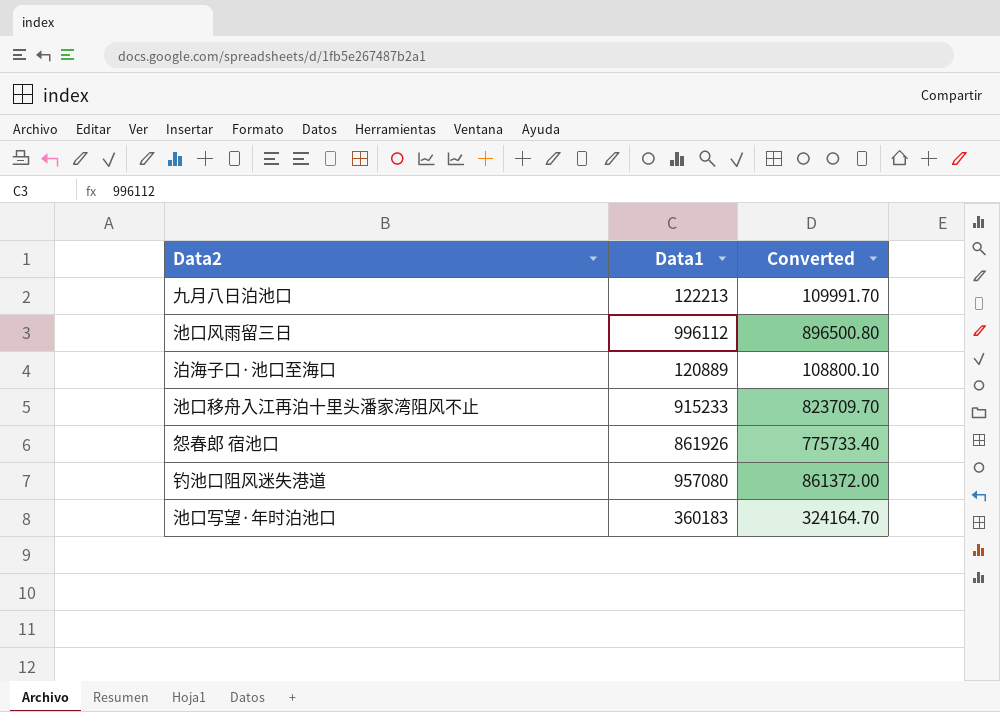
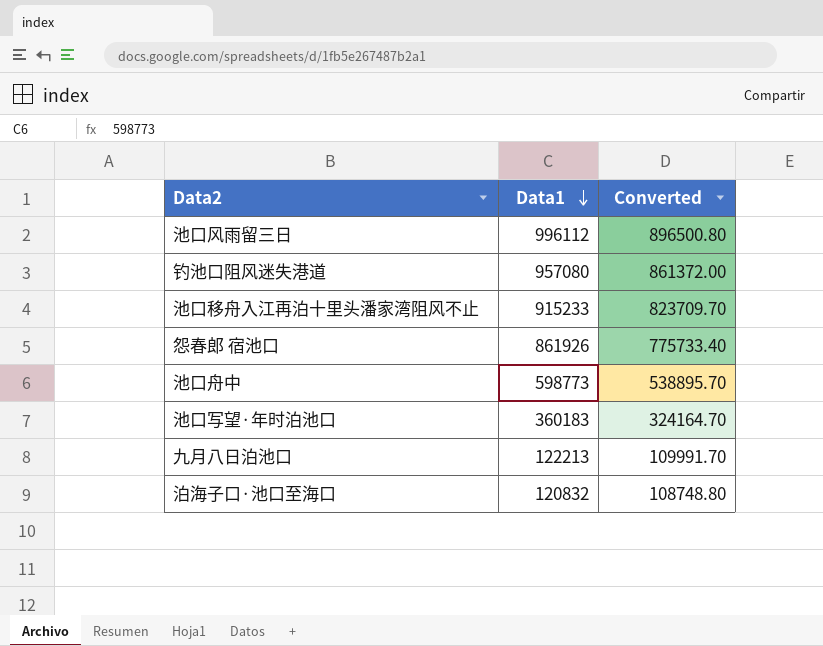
row order: none -> Data1 descending
row 池口舟中: none -> 598773 | 538895.70
泊海子口·池口至海口 | Data1: 120889 -> 120832
泊海子口·池口至海口 | Converted: 108800.10 -> 108748.80

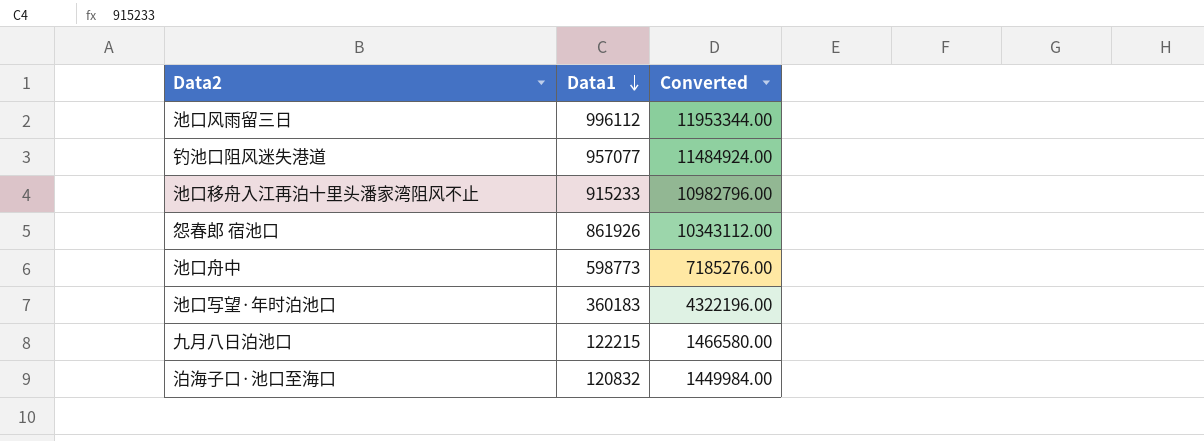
column Converted | formula: [Data1] * 0.9 -> [Data1] * 12
钓池口阻风迷失港道 | Data1: 957080 -> 957077
九月八日泊池口 | Data1: 122213 -> 122215

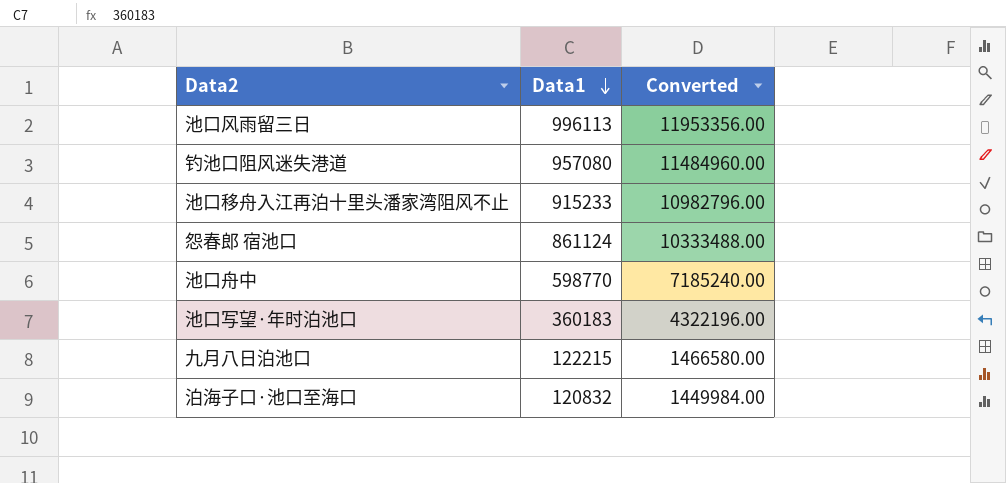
池口风雨留三日 | Data1: 996112 -> 996113
池口风雨留三日 | Converted: 11953344.00 -> 11953356.00
钓池口阻风迷失港道 | Data1: 957077 -> 957080
钓池口阻风迷失港道 | Converted: 11484924.00 -> 11484960.00
怨春郎 宿池口 | Data1: 861926 -> 861124
怨春郎 宿池口 | Converted: 10343112.00 -> 10333488.00
池口舟中 | Data1: 598773 -> 598770
池口舟中 | Converted: 7185276.00 -> 7185240.00

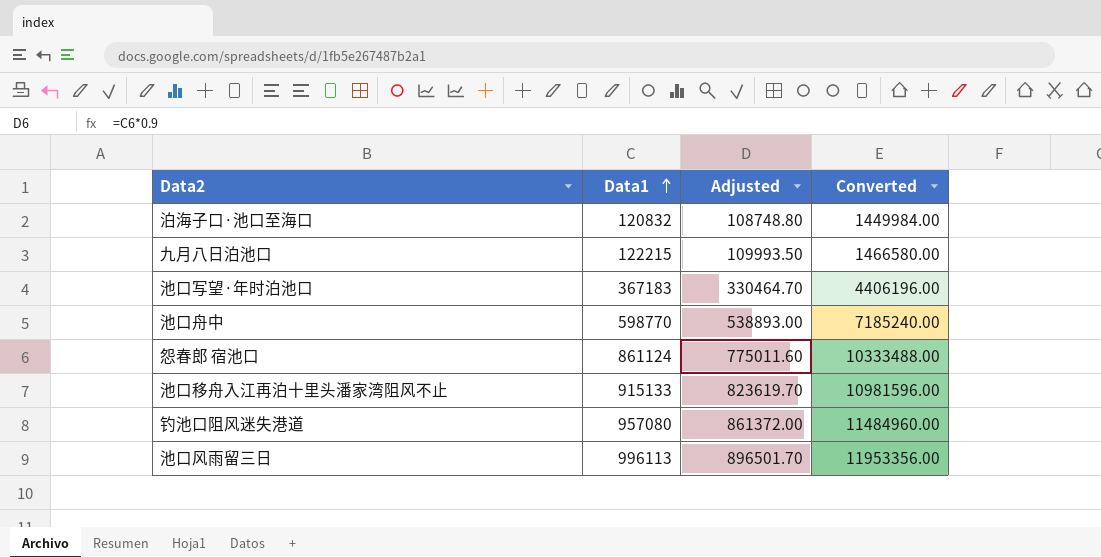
row order: Data1 descending -> Data1 ascending
column Adjusted | formula: none -> [Data1] * 0.9
池口写望·年时泊池口 | Data1: 360183 -> 367183
池口写望·年时泊池口 | Converted: 4322196.00 -> 4406196.00
池口移舟入江再泊十里头潘家湾阻风不止 | Data1: 915233 -> 915133
池口移舟入江再泊十里头潘家湾阻风不止 | Converted: 10982796.00 -> 10981596.00

